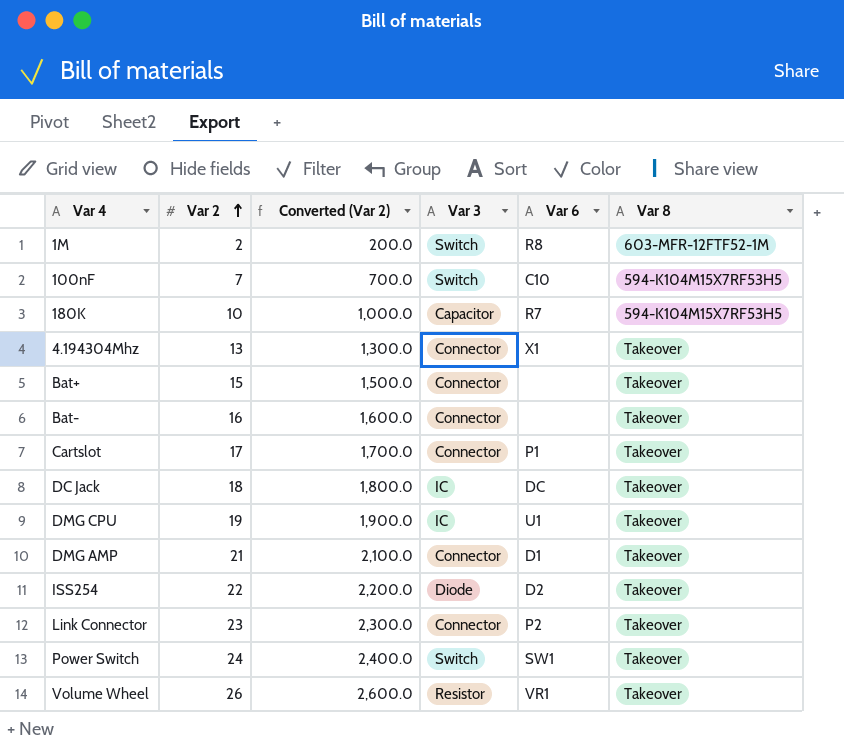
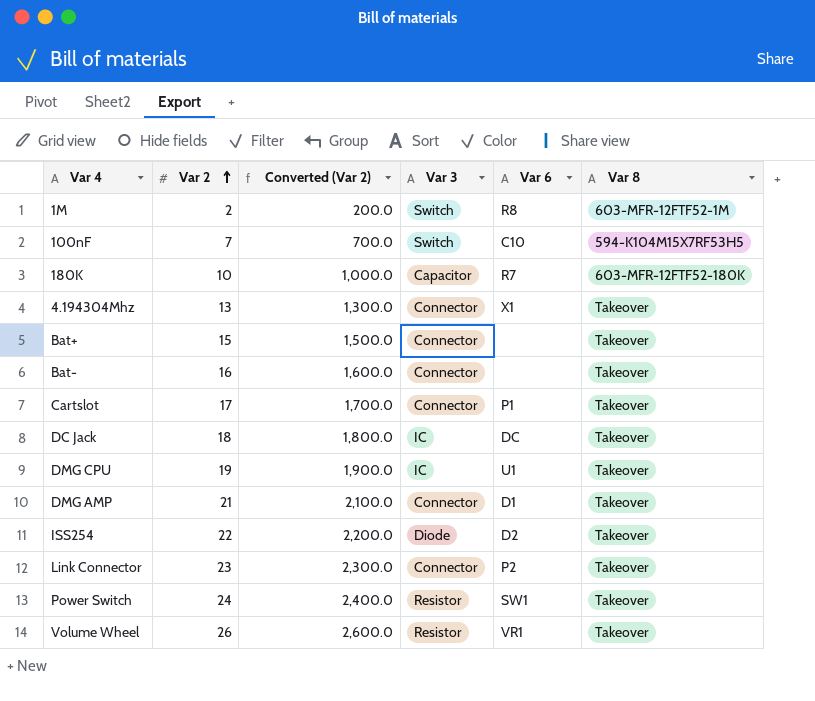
180K | Var 8: 594-K104M15X7RF53H5 -> 603-MFR-12FTF52-180K
Power Switch | Var 3: Switch -> Resistor

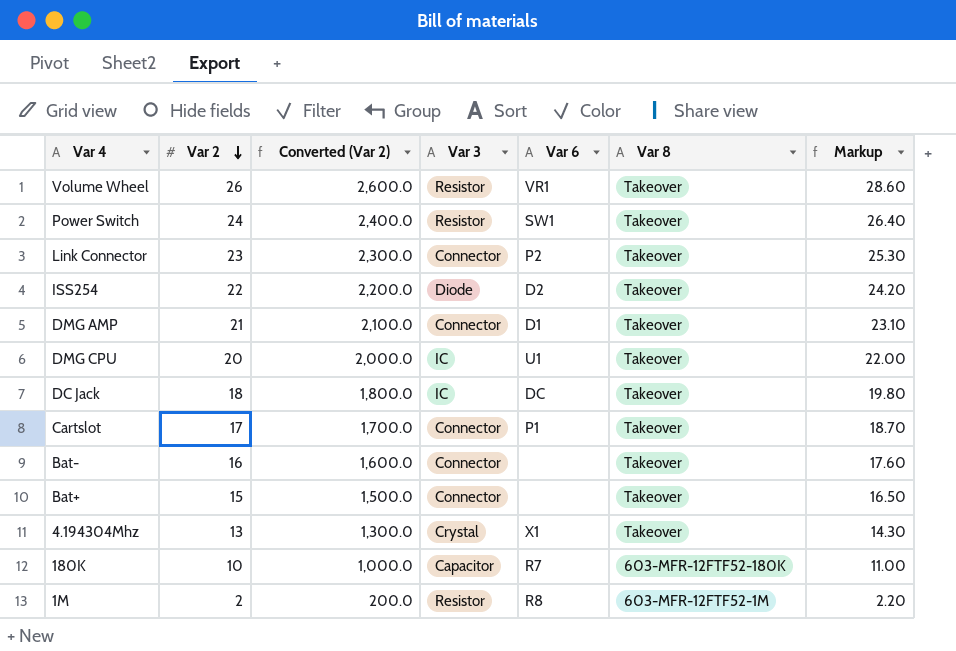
row order: Var 2 ascending -> Var 2 descending
column Markup | formula: none -> [Var 2] * 1.1
row 100nF: 7 | 700.0 | Switch | C10 | 594-K104M15X7RF53H5 -> none
DMG CPU | Var 2: 19 -> 20
DMG CPU | Converted (Var 2): 1,900.0 -> 2,000.0
4.194304Mhz | Var 3: Connector -> Crystal
1M | Var 3: Switch -> Resistor

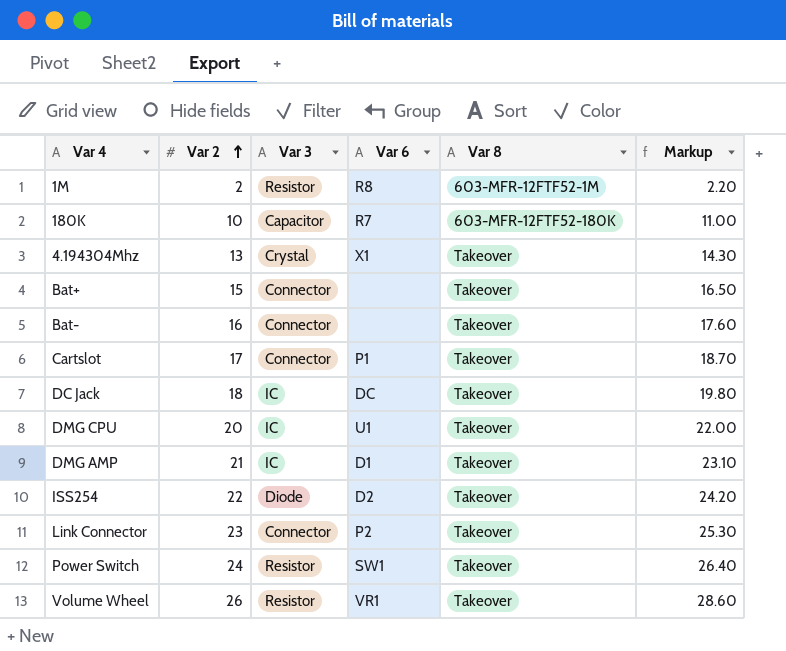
row order: Var 2 descending -> Var 2 ascending
column Converted (Var 2) | formula: [Var 2] * 100 -> none
DMG AMP | Var 3: Connector -> IC

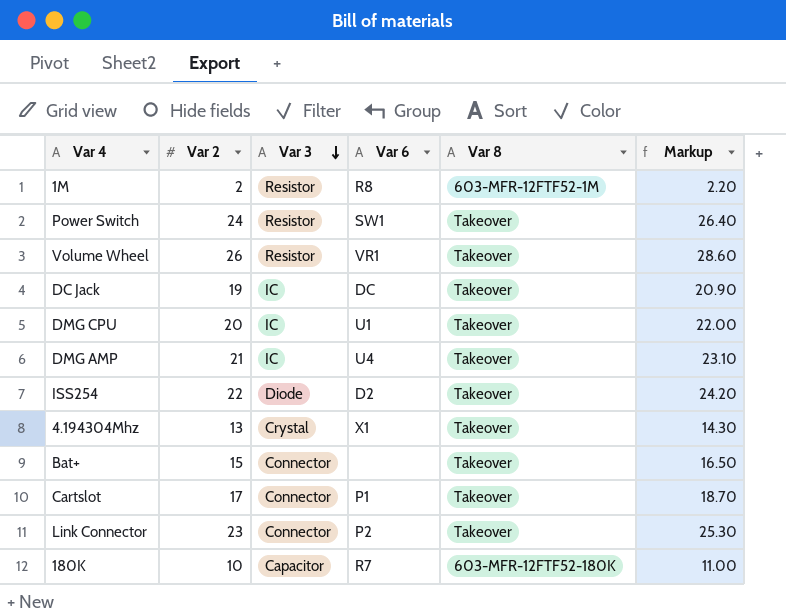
row order: Var 2 ascending -> Var 3 descending
row Bat-: 16 | Connector | none | Takeover | 17.60 -> none
DC Jack | Var 2: 18 -> 19
DC Jack | Markup: 19.80 -> 20.90
DMG AMP | Var 6: D1 -> U4

